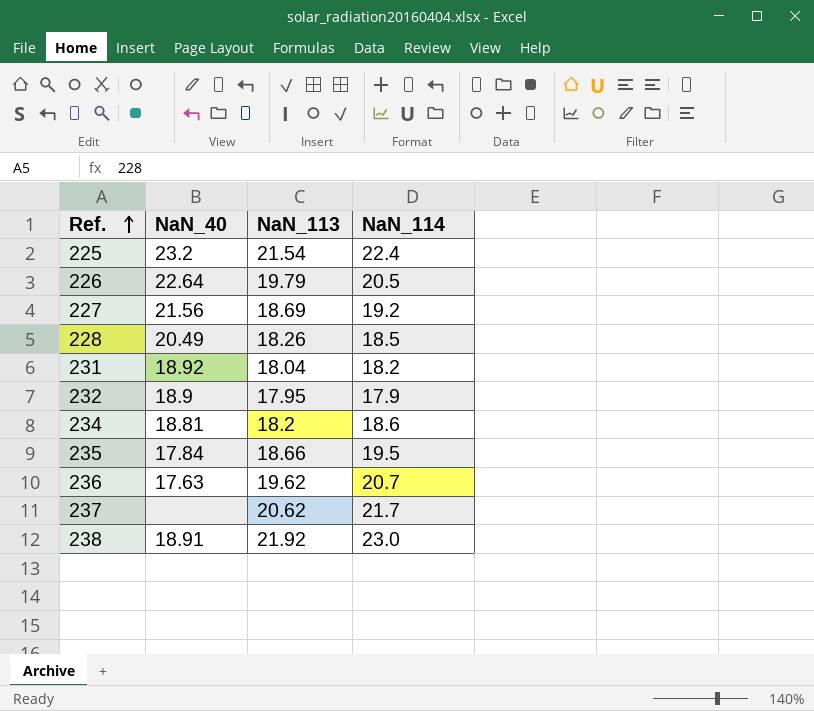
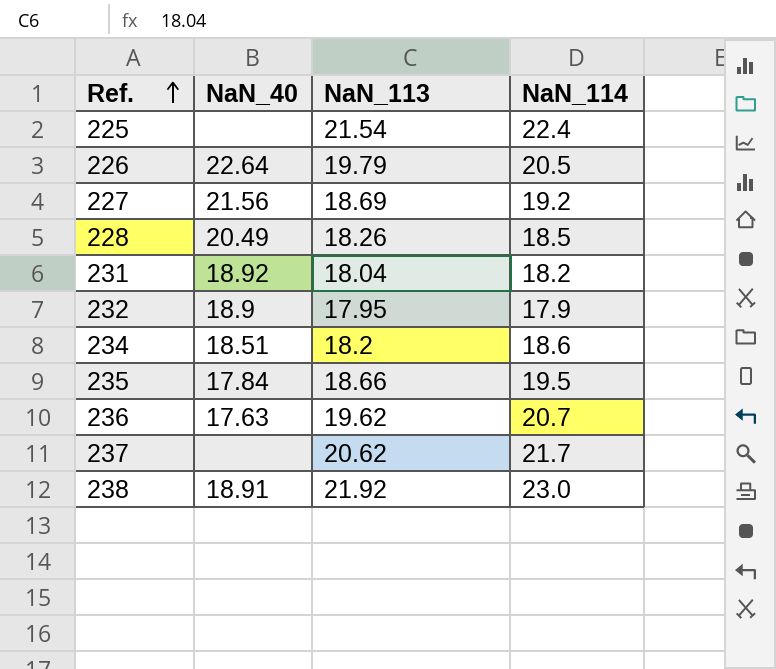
225 | NaN_40: 23.2 -> none
234 | NaN_40: 18.81 -> 18.51

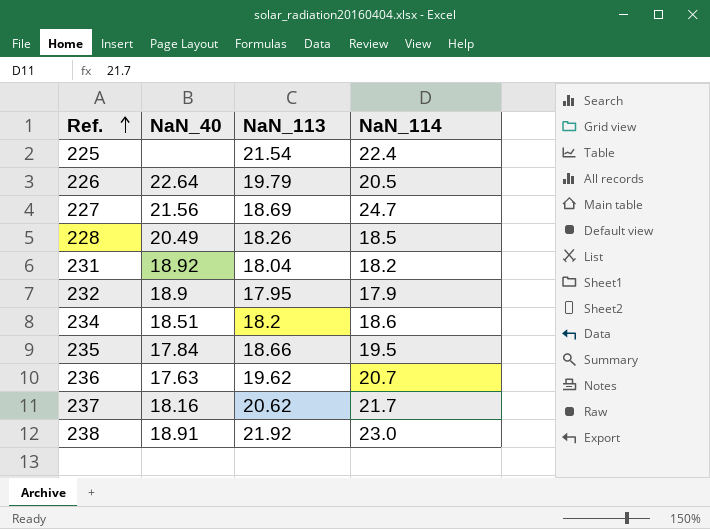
227 | NaN_114: 19.2 -> 24.7
237 | NaN_40: none -> 18.16

